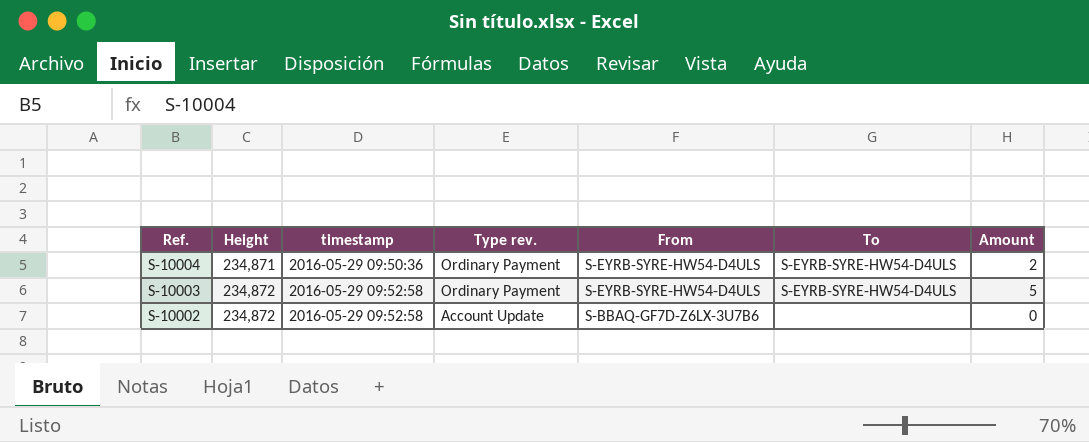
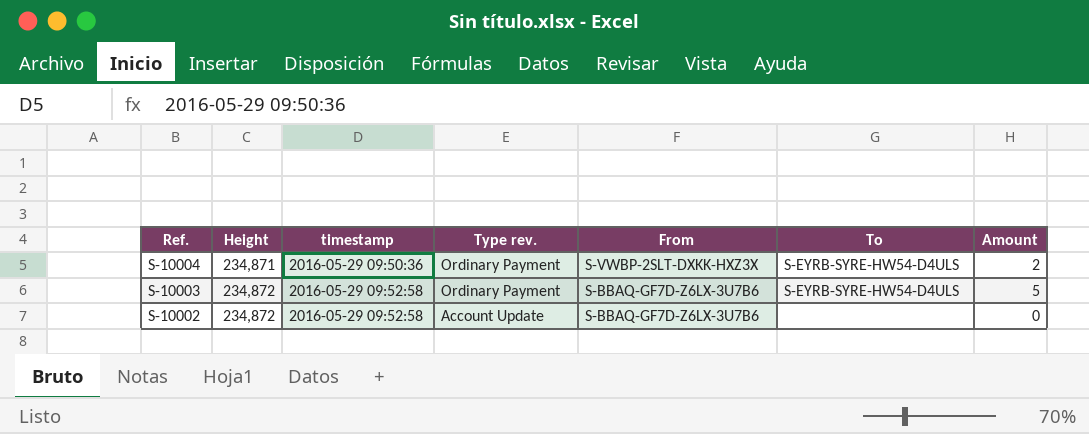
S-10004 | From: S-EYRB-SYRE-HW54-D4ULS -> S-VWBP-2SLT-DXKK-HXZ3X
S-10003 | From: S-EYRB-SYRE-HW54-D4ULS -> S-BBAQ-GF7D-Z6LX-3U7B6

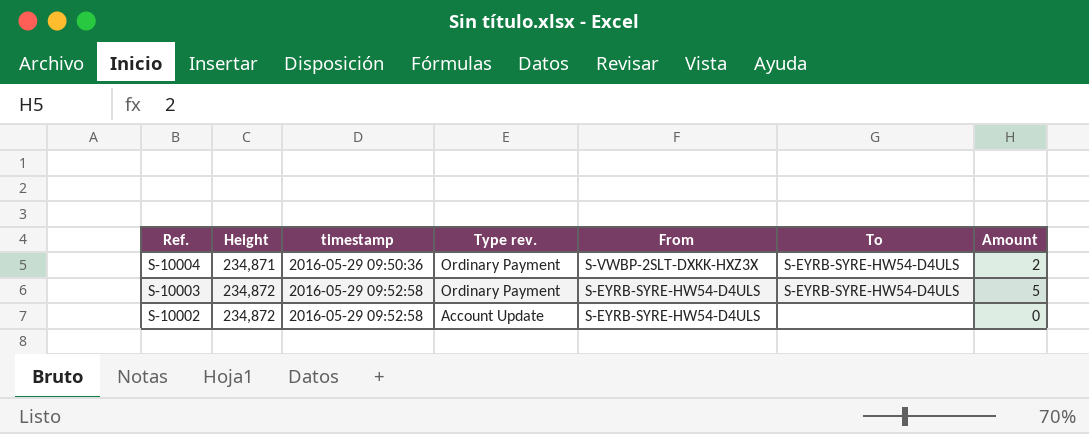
S-10003 | From: S-BBAQ-GF7D-Z6LX-3U7B6 -> S-EYRB-SYRE-HW54-D4ULS
S-10002 | From: S-BBAQ-GF7D-Z6LX-3U7B6 -> S-EYRB-SYRE-HW54-D4ULS

